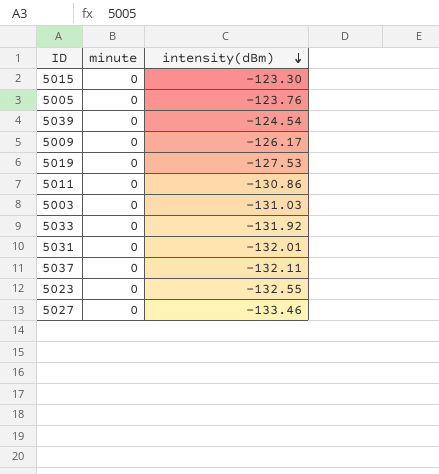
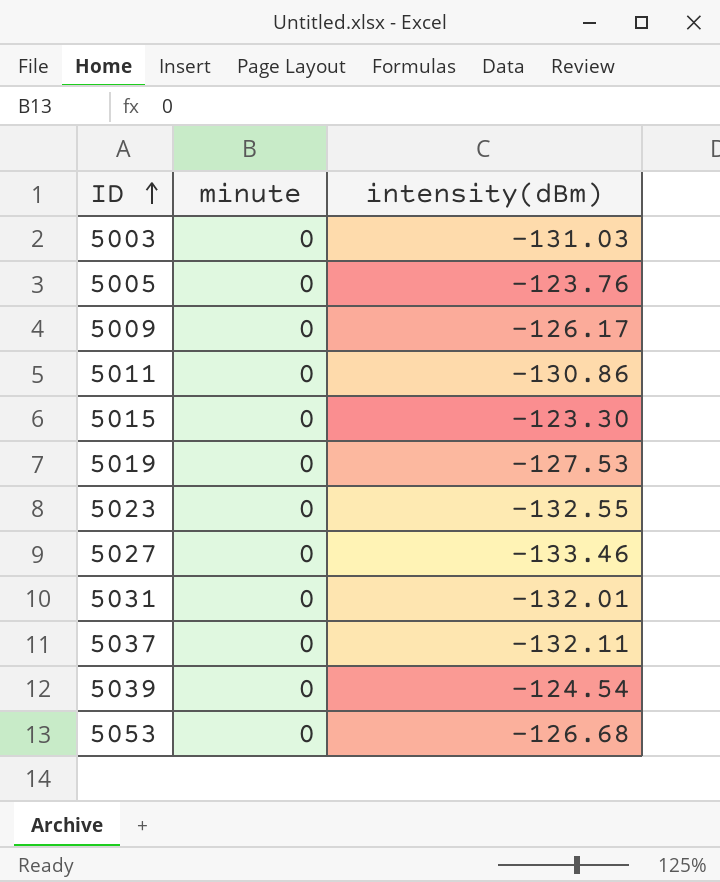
row order: intensity(dBm) descending -> ID ascending
row 5033: 0 | -131.92 -> none
row 5053: none -> 0 | -126.68

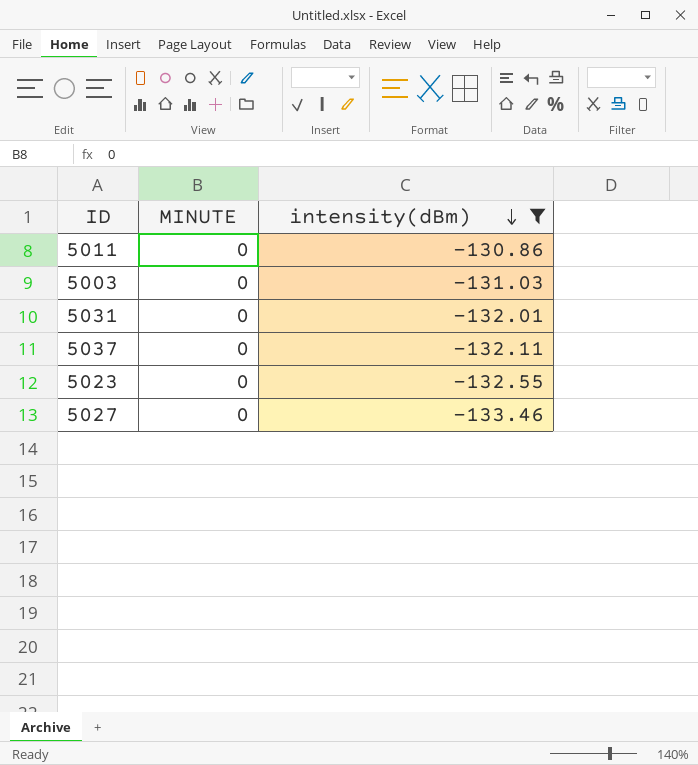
filter: none -> intensity(dBm) <= -130.86
row order: ID ascending -> intensity(dBm) descending
column name: minute -> MINUTE

